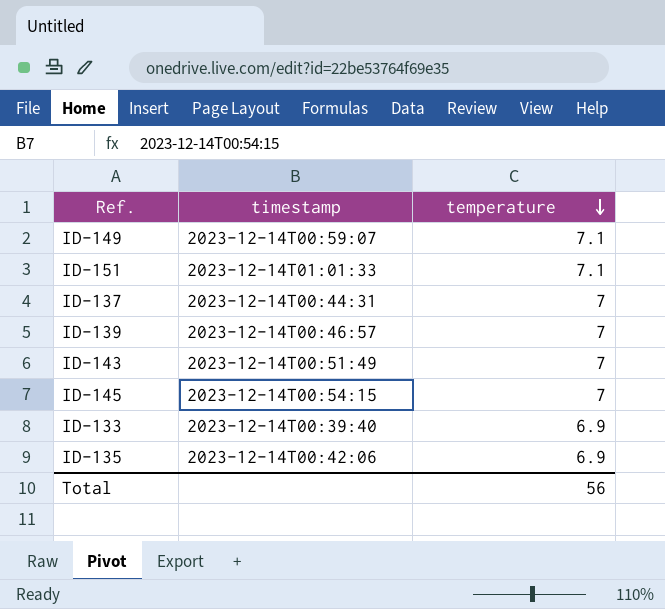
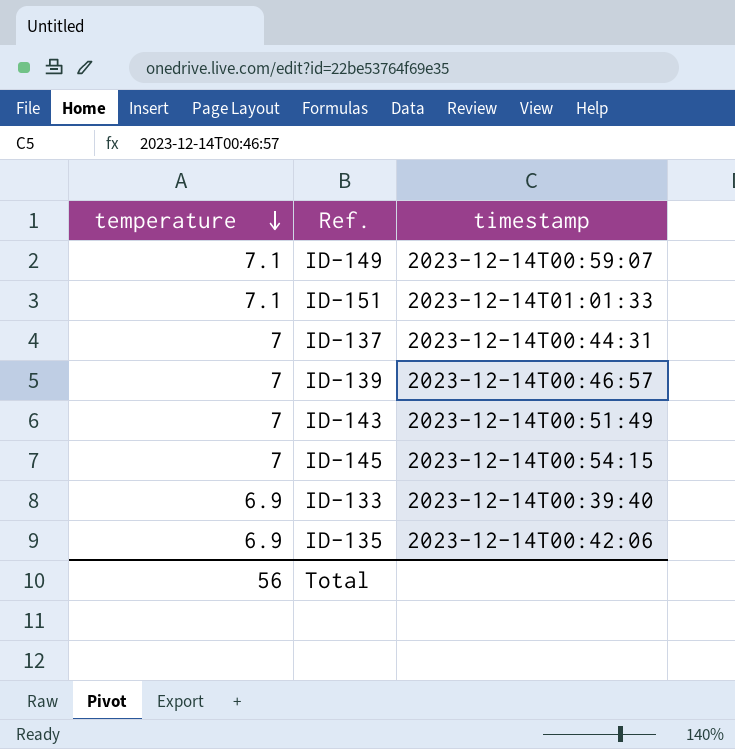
column temperature | position: 3 -> 1

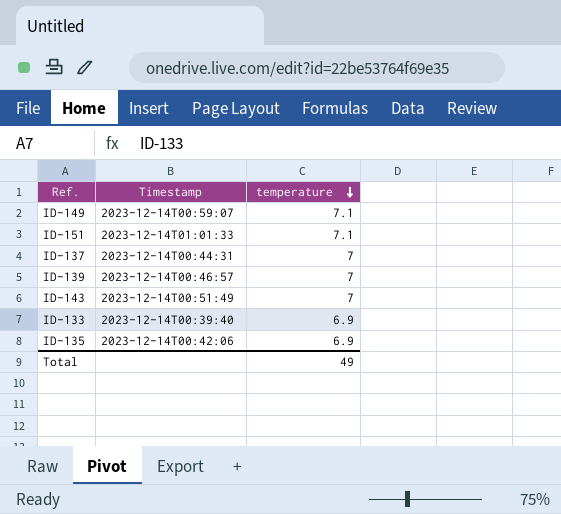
column name: timestamp -> Timestamp
column temperature | position: 1 -> 3
row ID-145: 7 | 2023-12-14T00:54:15 -> none
Total | temperature: 56 -> 49

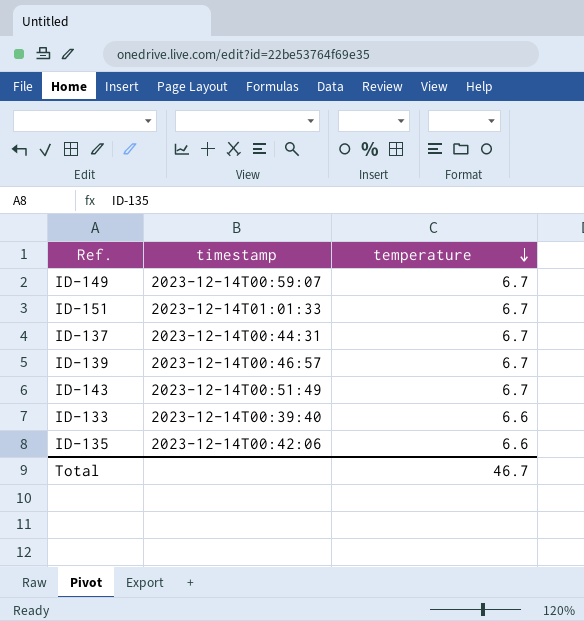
column name: Timestamp -> timestamp
ID-149 | temperature: 7.1 -> 6.7
ID-151 | temperature: 7.1 -> 6.7
ID-137 | temperature: 7 -> 6.7
ID-139 | temperature: 7 -> 6.7
ID-143 | temperature: 7 -> 6.7
ID-133 | temperature: 6.9 -> 6.6
ID-135 | temperature: 6.9 -> 6.6
Total | temperature: 49 -> 46.7

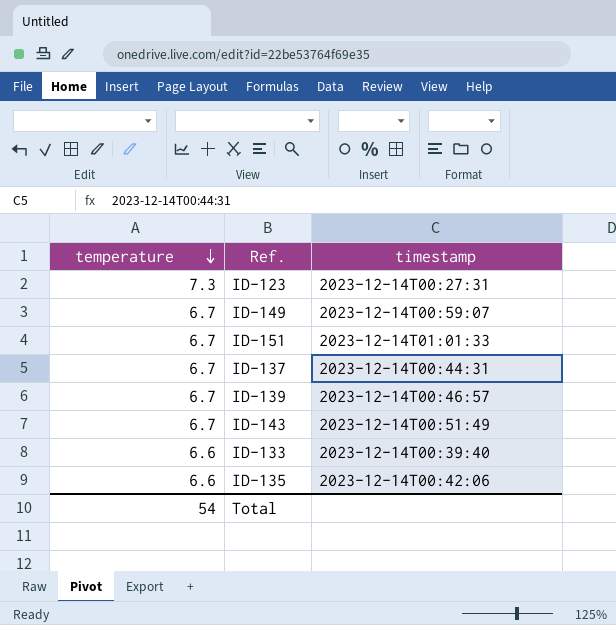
column temperature | position: 3 -> 1
row ID-123: none -> 7.3 | 2023-12-14T00:27:31
Total | temperature: 46.7 -> 54

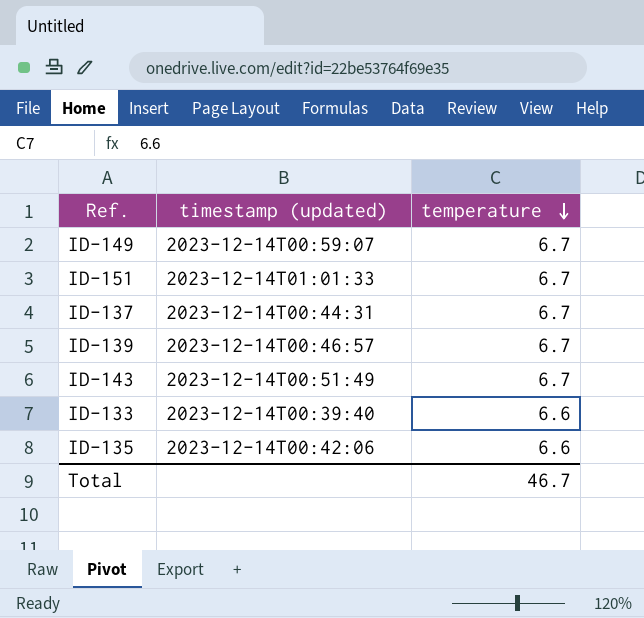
column name: timestamp -> timestamp (updated)
column temperature | position: 1 -> 3
row ID-123: 7.3 | 2023-12-14T00:27:31 -> none
Total | temperature: 54 -> 46.7

